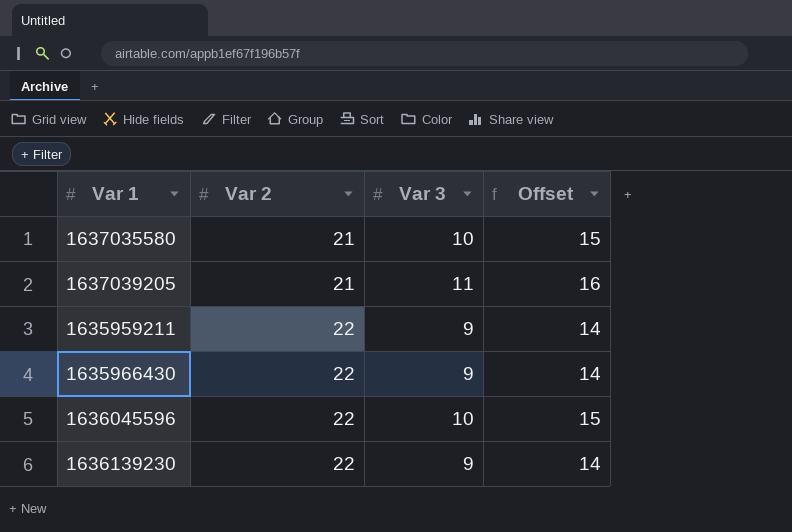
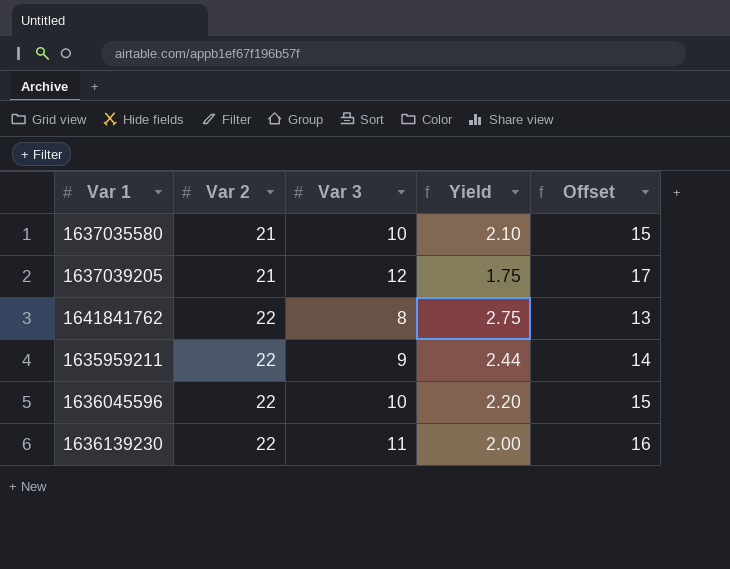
column Yield | formula: none -> [Var 2] / [Var 3]
row 1635966430: 22 | 9 | 14 -> none
1637039205 | Var 3: 11 -> 12
1637039205 | Offset: 16 -> 17
row 1641841762: none -> 22 | 8 | 2.75 | 13
1636139230 | Var 3: 9 -> 11
1636139230 | Offset: 14 -> 16

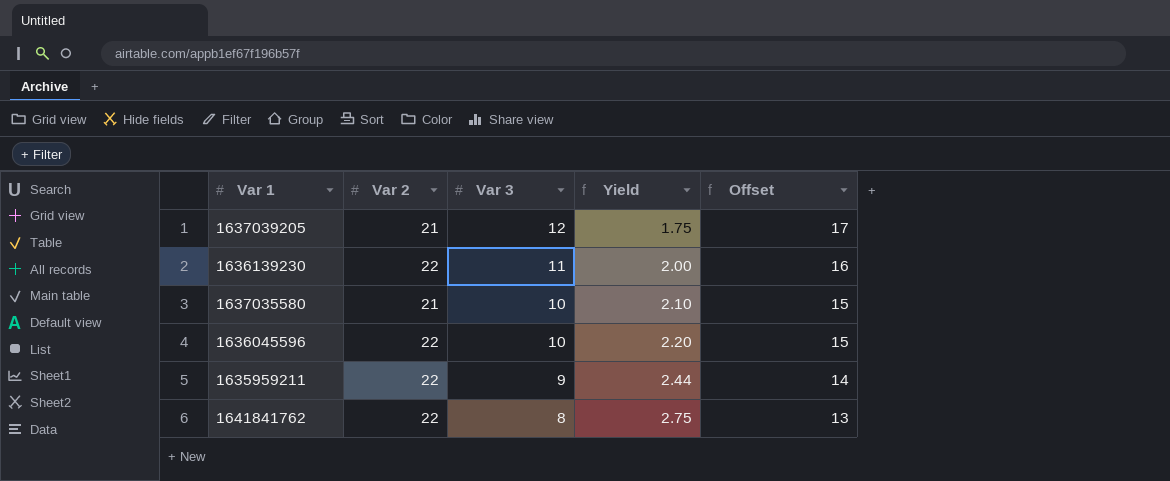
row order: Var 2 ascending -> Var 3 descending

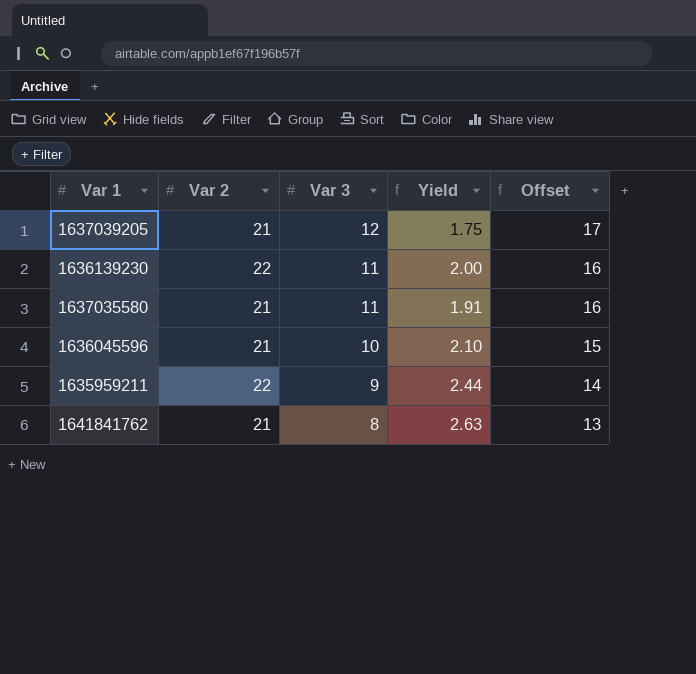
1637035580 | Var 3: 10 -> 11
1637035580 | Yield: 2.10 -> 1.91
1637035580 | Offset: 15 -> 16
1636045596 | Var 2: 22 -> 21
1636045596 | Yield: 2.20 -> 2.10
1641841762 | Var 2: 22 -> 21
1641841762 | Yield: 2.75 -> 2.63

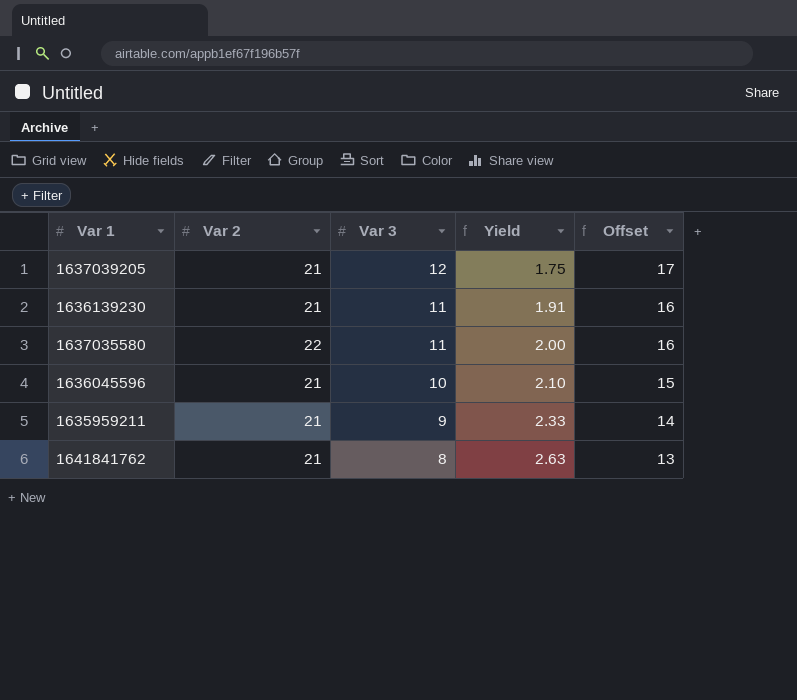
1636139230 | Var 2: 22 -> 21
1636139230 | Yield: 2.00 -> 1.91
1637035580 | Var 2: 21 -> 22
1637035580 | Yield: 1.91 -> 2.00
1635959211 | Var 2: 22 -> 21
1635959211 | Yield: 2.44 -> 2.33

